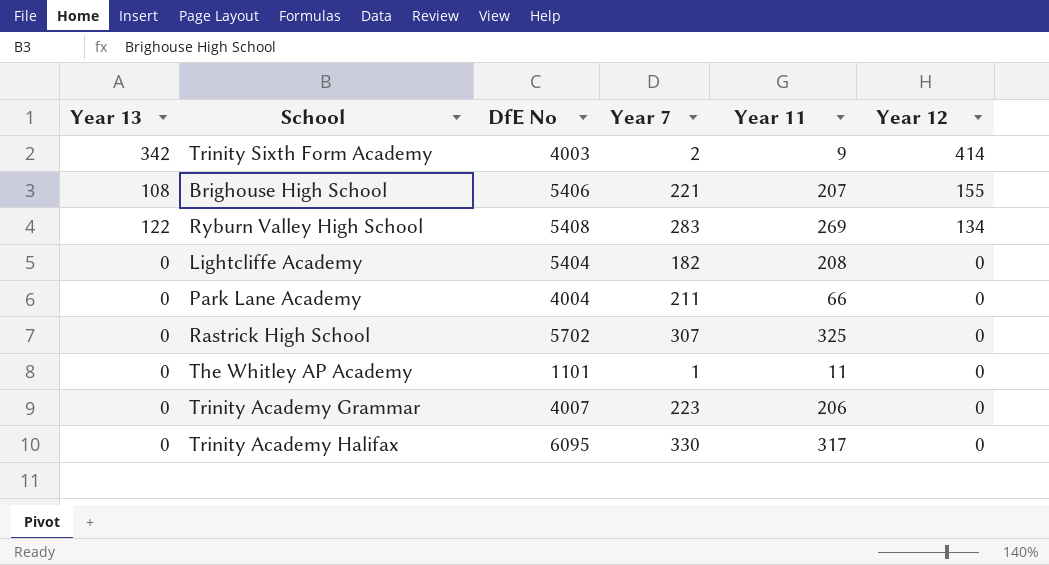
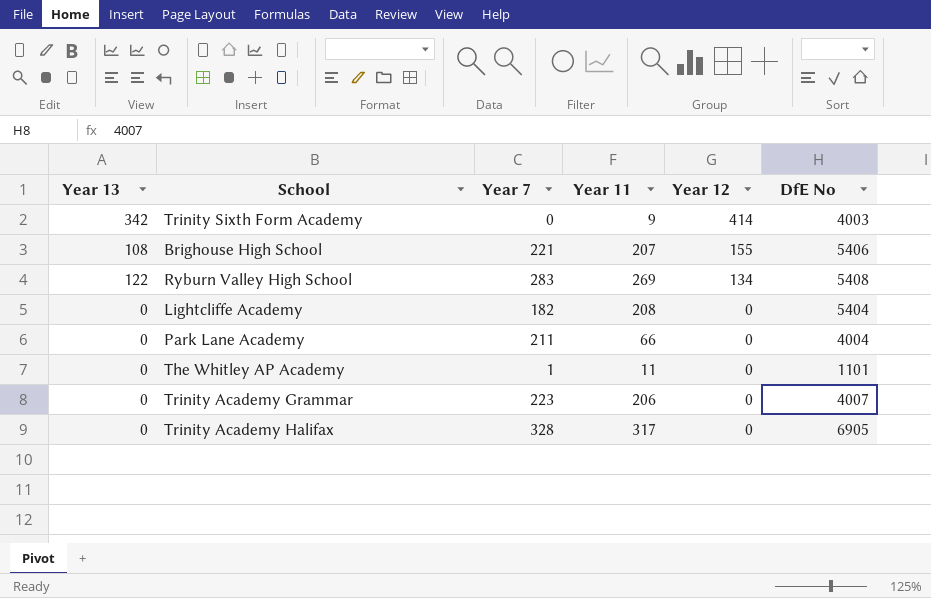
column DfE No | position: 3 -> 6
row Rastrick High School: 0 | 5702 | 307 | 325 | 0 -> none
Trinity Sixth Form Academy | Year 7: 2 -> 0
Trinity Academy Halifax | Year 7: 330 -> 328
Trinity Academy Halifax | DfE No: 6095 -> 6905

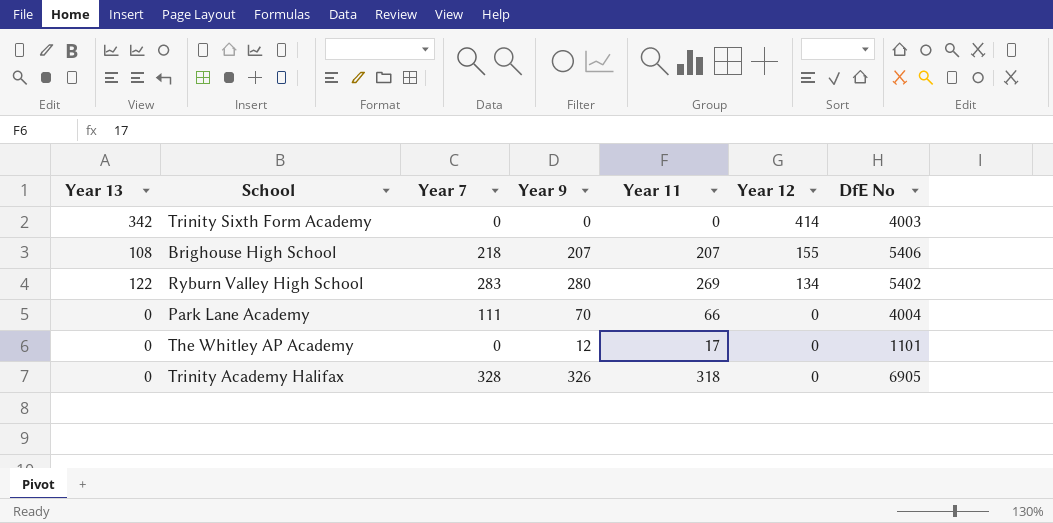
column Year 9 | position: none -> 4
row Lightcliffe Academy: 0 | 182 | 208 | 0 | 5404 -> none
row Trinity Academy Grammar: 0 | 223 | 206 | 0 | 4007 -> none
Trinity Sixth Form Academy | Year 11: 9 -> 0
Brighouse High School | Year 7: 221 -> 218
Ryburn Valley High School | DfE No: 5408 -> 5402
Park Lane Academy | Year 7: 211 -> 111
The Whitley AP Academy | Year 7: 1 -> 0
The Whitley AP Academy | Year 11: 11 -> 17
Trinity Academy Halifax | Year 11: 317 -> 318

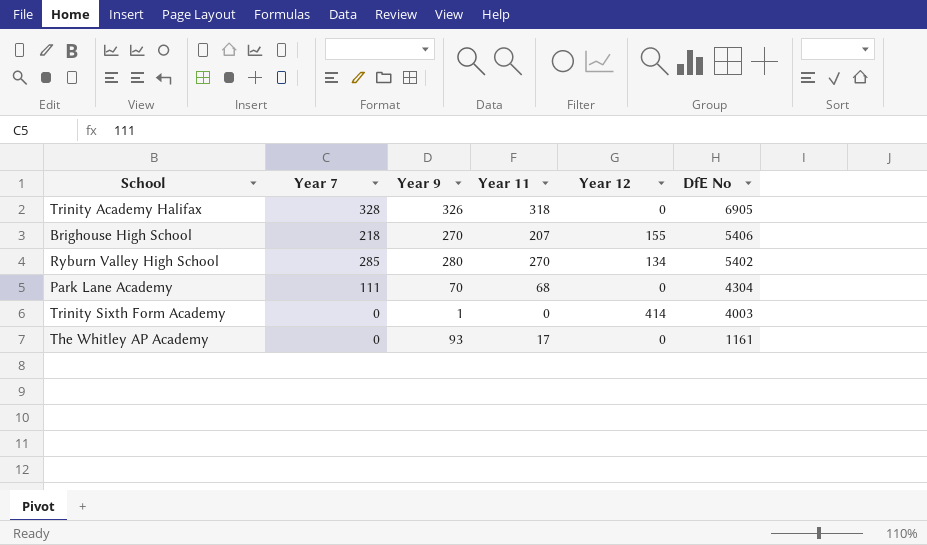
row order: Year 12 descending -> DfE No descending
column Year 13 | position: 1 -> none
Brighouse High School | Year 9: 207 -> 270
Ryburn Valley High School | Year 7: 283 -> 285
Ryburn Valley High School | Year 11: 269 -> 270
Park Lane Academy | Year 11: 66 -> 68
Park Lane Academy | DfE No: 4004 -> 4304
Trinity Sixth Form Academy | Year 9: 0 -> 1
The Whitley AP Academy | Year 9: 12 -> 93
The Whitley AP Academy | DfE No: 1101 -> 1161

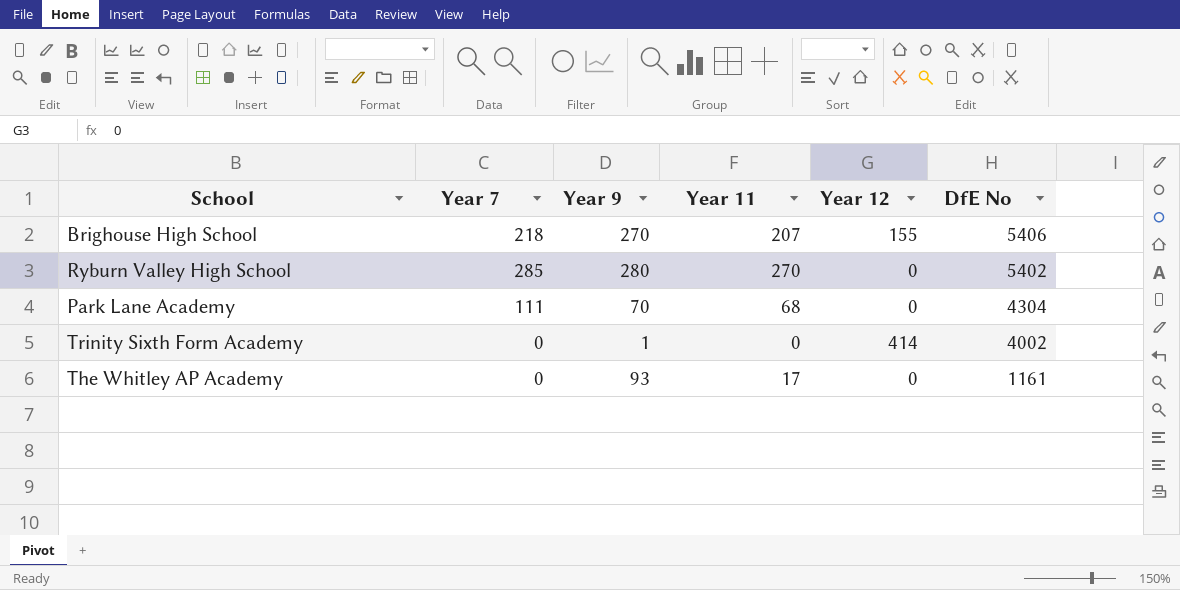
row Trinity Academy Halifax: 328 | 326 | 318 | 0 | 6905 -> none
Ryburn Valley High School | Year 12: 134 -> 0
Trinity Sixth Form Academy | DfE No: 4003 -> 4002

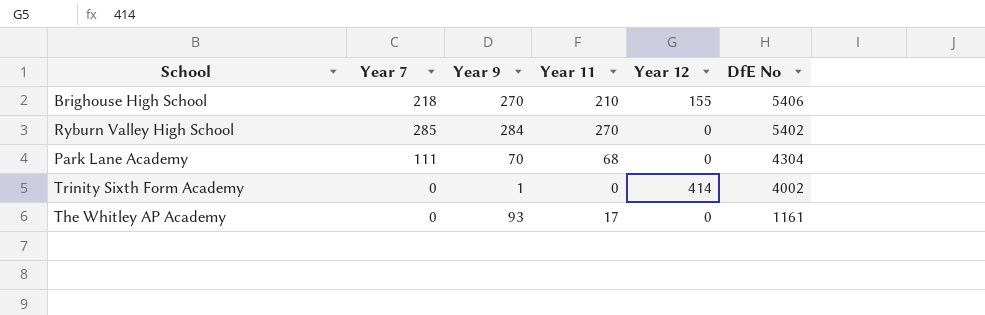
Brighouse High School | Year 11: 207 -> 210
Ryburn Valley High School | Year 9: 280 -> 284

